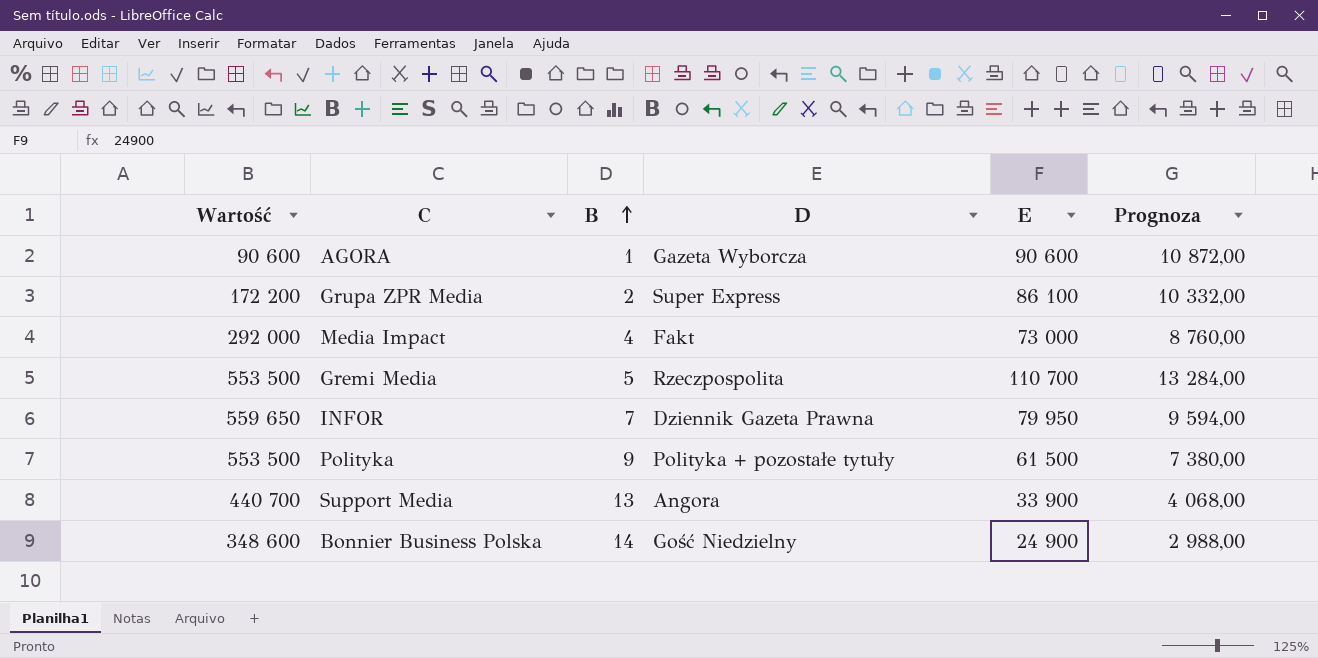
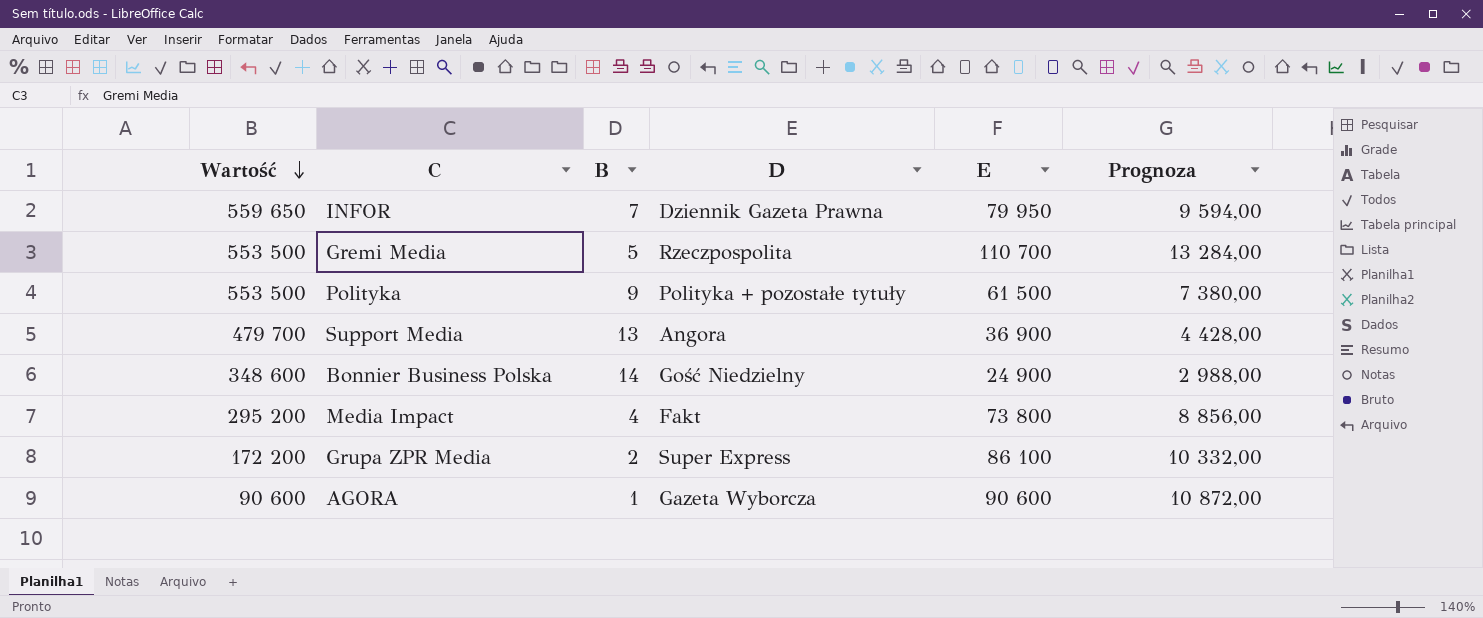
row order: B ascending -> Wartość descending
Support Media | Wartość: 440 700 -> 479 700
Support Media | E: 33 900 -> 36 900
Support Media | Prognoza: 4 068,00 -> 4 428,00
Media Impact | Wartość: 292 000 -> 295 200
Media Impact | E: 73 000 -> 73 800
Media Impact | Prognoza: 8 760,00 -> 8 856,00

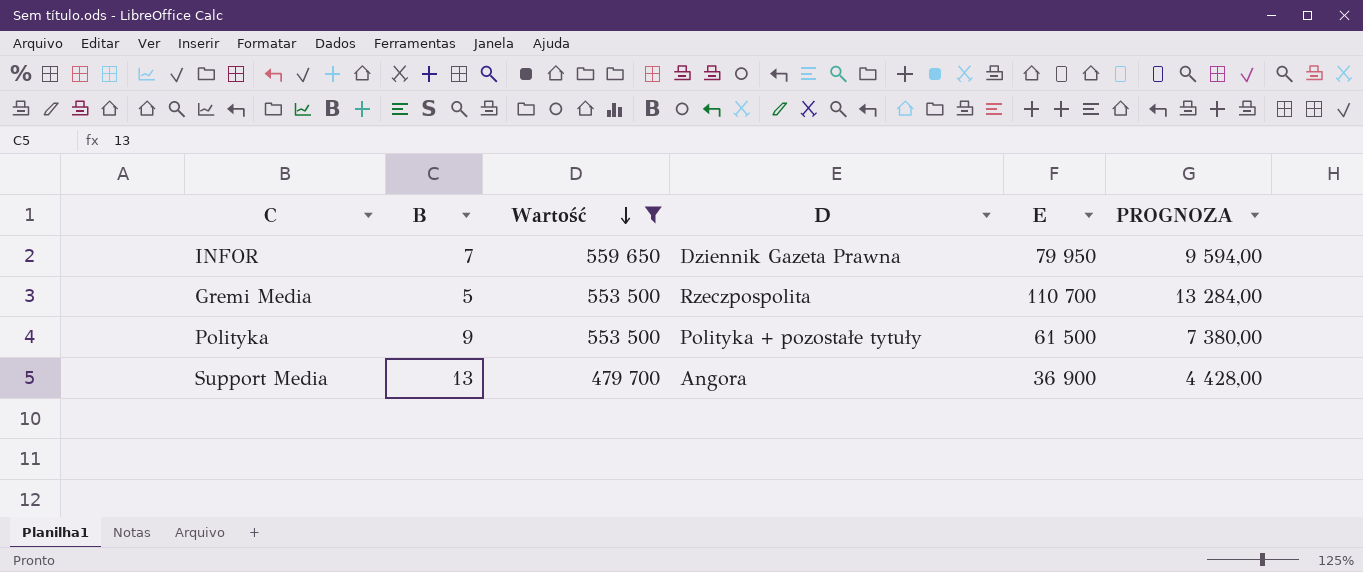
filter: none -> Wartość >= 479 700
column Wartość | position: 1 -> 3
column name: Prognoza -> PROGNOZA

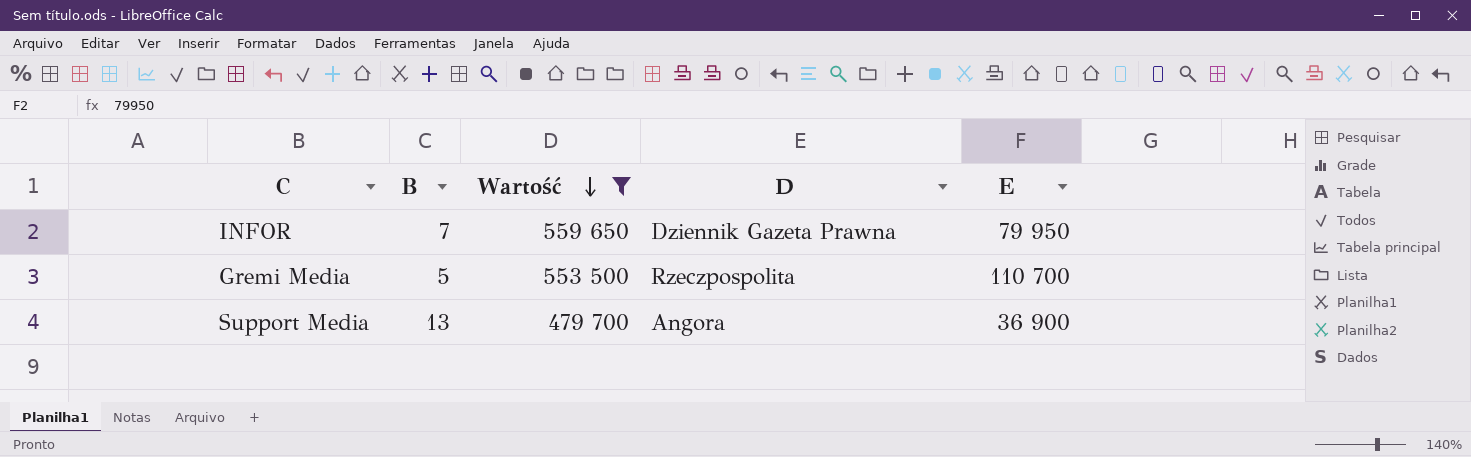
column PROGNOZA | formula: [E] * 0,12 -> none
row Polityka: 9 | 553 500 | Polityka + pozostałe tytuły | 61 500 | 7 380,00 -> none

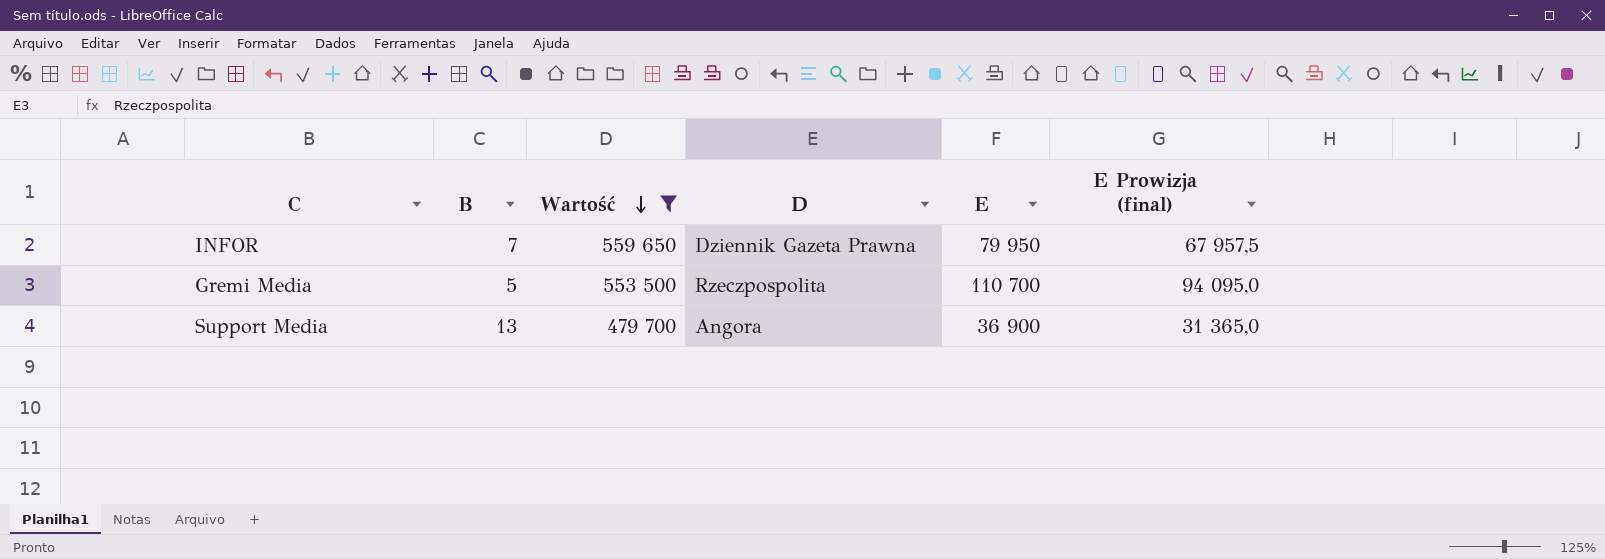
column E Prowizja (final) | formula: none -> [E] * 0,85

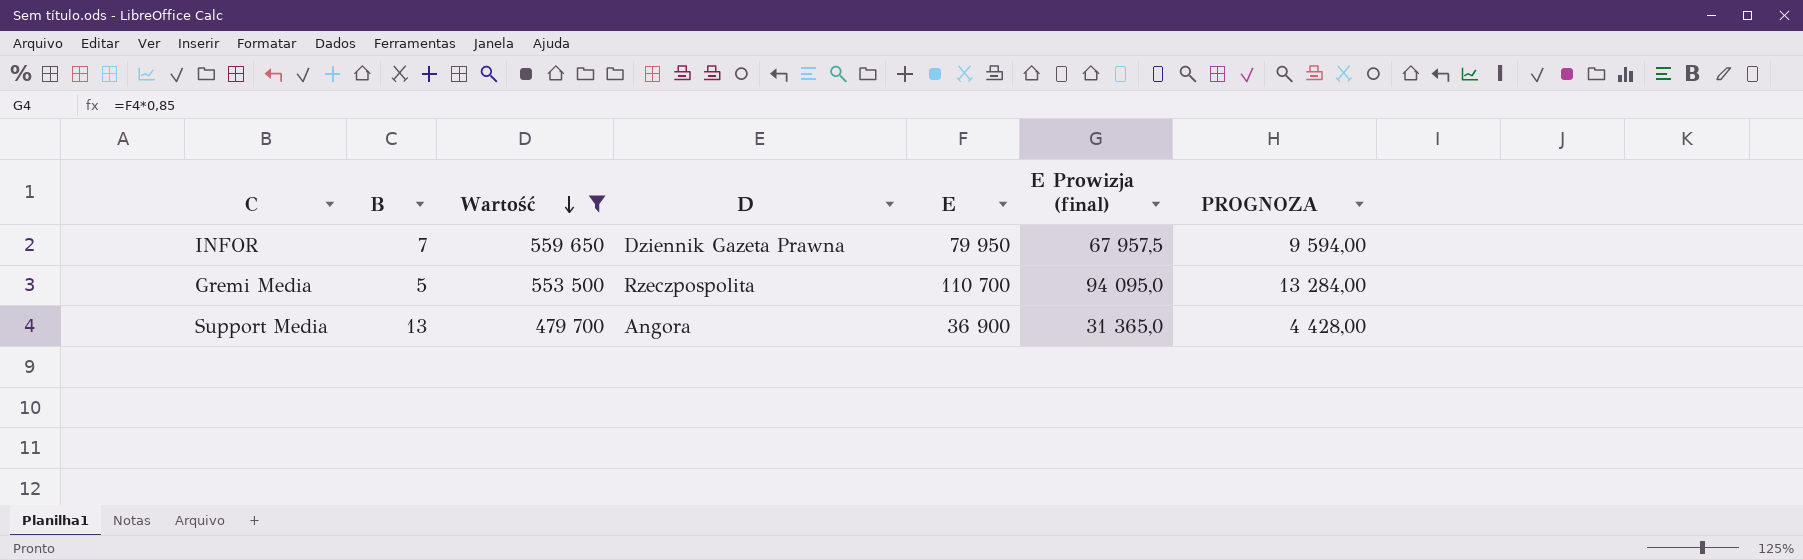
column PROGNOZA | formula: none -> [E] * 0,12

